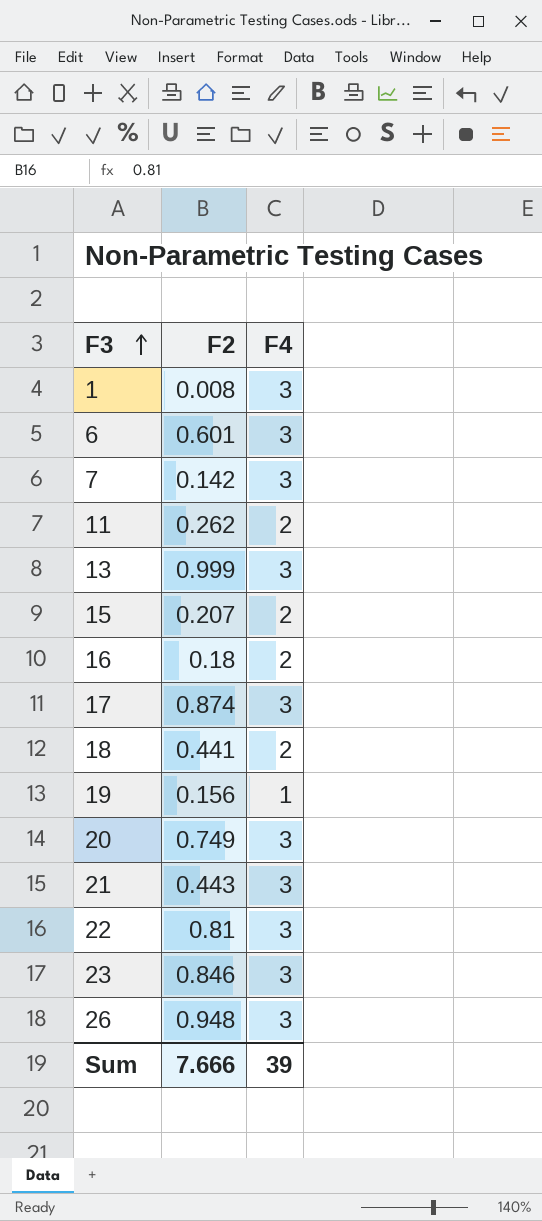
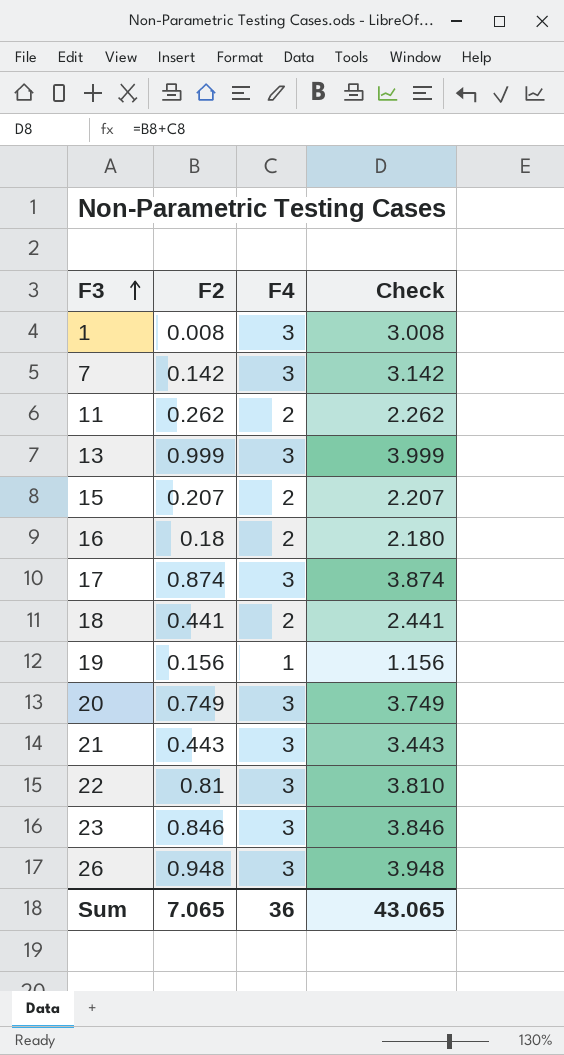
column Check | formula: none -> [F2] + [F4]
row 6: 0.601 | 3 -> none
Sum | F2: 7.666 -> 7.065
Sum | F4: 39 -> 36

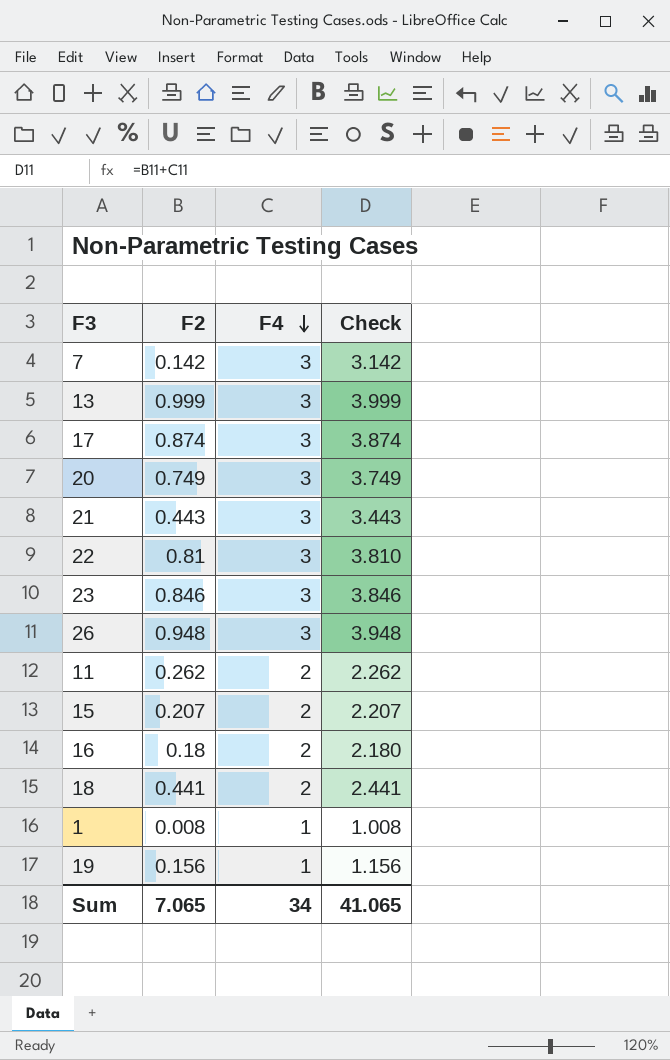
row order: F3 ascending -> F4 descending
1 | F4: 3 -> 1
1 | Check: 3.008 -> 1.008
Sum | F4: 36 -> 34
Sum | Check: 43.065 -> 41.065

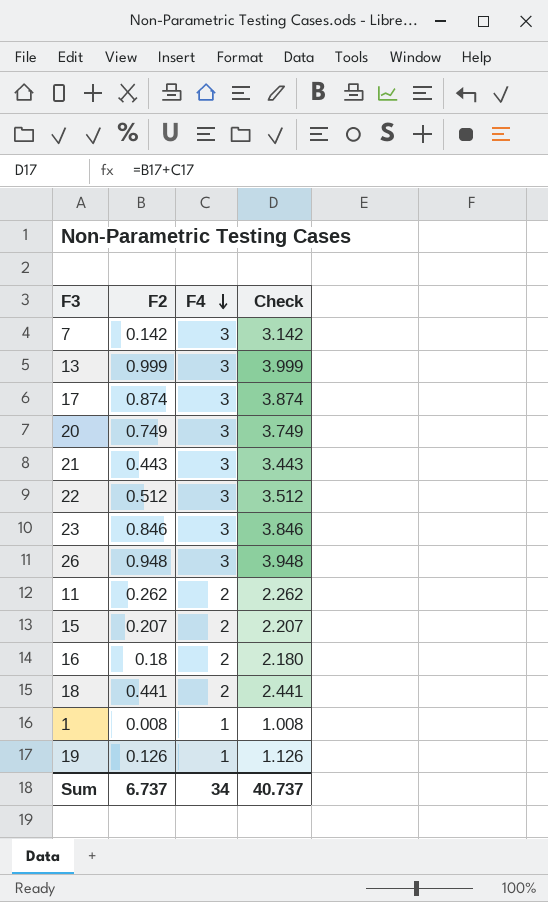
22 | F2: 0.81 -> 0.512
22 | Check: 3.810 -> 3.512
19 | F2: 0.156 -> 0.126
19 | Check: 1.156 -> 1.126
Sum | F2: 7.065 -> 6.737
Sum | Check: 41.065 -> 40.737

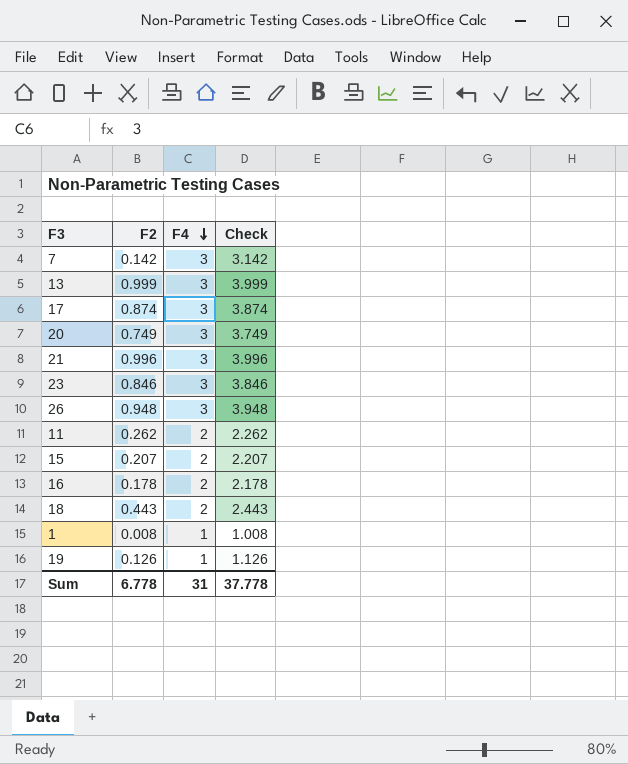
row 22: 0.512 | 3 | 3.512 -> none
21 | F2: 0.443 -> 0.996
21 | Check: 3.443 -> 3.996
16 | F2: 0.18 -> 0.178
16 | Check: 2.180 -> 2.178
18 | F2: 0.441 -> 0.443
18 | Check: 2.441 -> 2.443
Sum | F2: 6.737 -> 6.778
Sum | F4: 34 -> 31
Sum | Check: 40.737 -> 37.778

